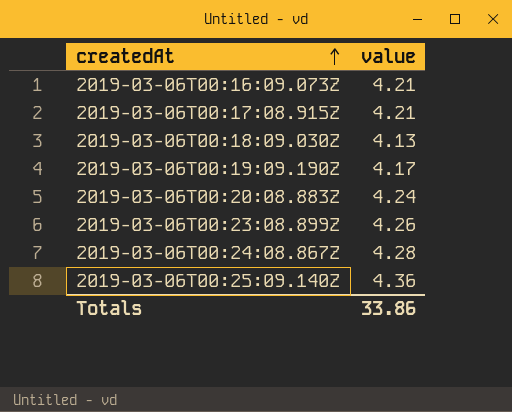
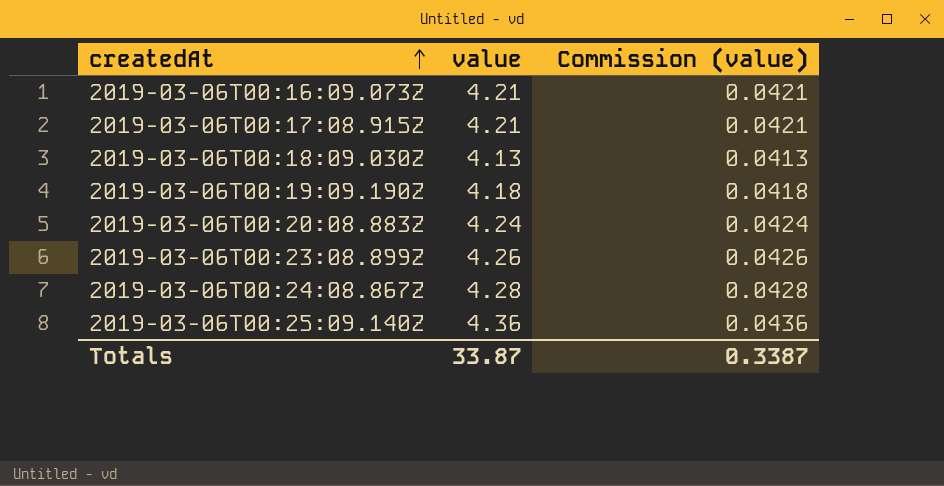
column Commission (value) | formula: none -> [value] * 0.01
2019-03-06T00:19:09.190Z | value: 4.17 -> 4.18
Totals | value: 33.86 -> 33.87

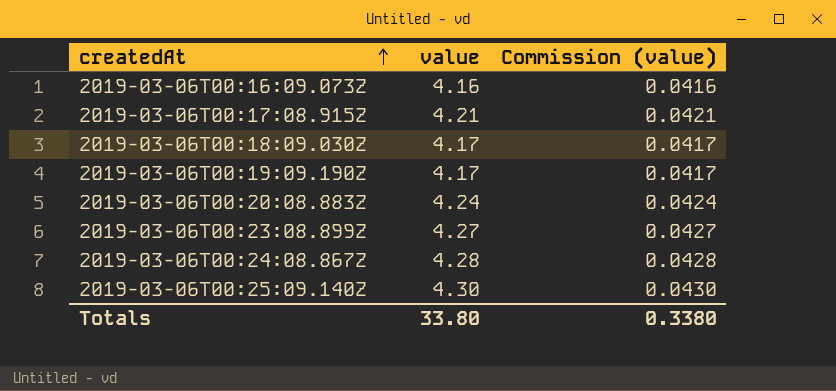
2019-03-06T00:16:09.073Z | value: 4.21 -> 4.16
2019-03-06T00:16:09.073Z | Commission (value): 0.0421 -> 0.0416
2019-03-06T00:18:09.030Z | value: 4.13 -> 4.17
2019-03-06T00:18:09.030Z | Commission (value): 0.0413 -> 0.0417
2019-03-06T00:19:09.190Z | value: 4.18 -> 4.17
2019-03-06T00:19:09.190Z | Commission (value): 0.0418 -> 0.0417
2019-03-06T00:23:08.899Z | value: 4.26 -> 4.27
2019-03-06T00:23:08.899Z | Commission (value): 0.0426 -> 0.0427
2019-03-06T00:25:09.140Z | value: 4.36 -> 4.30
2019-03-06T00:25:09.140Z | Commission (value): 0.0436 -> 0.0430
Totals | value: 33.87 -> 33.80
Totals | Commission (value): 0.3387 -> 0.3380

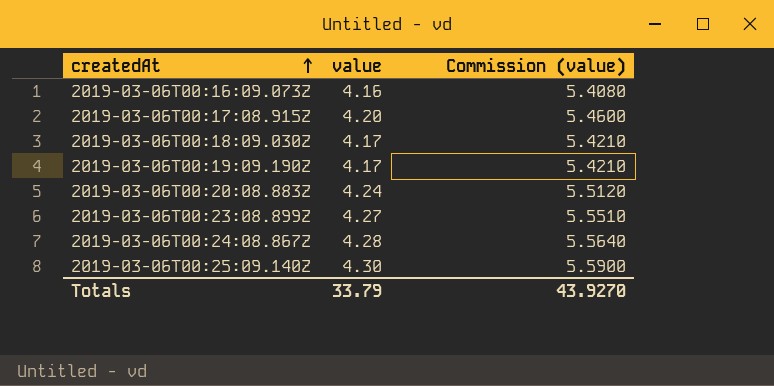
column Commission (value) | formula: [value] * 0.01 -> [value] * 1.3
2019-03-06T00:17:08.915Z | value: 4.21 -> 4.20
Totals | value: 33.80 -> 33.79
Totals | Commission (value): 0.3380 -> 43.9270

